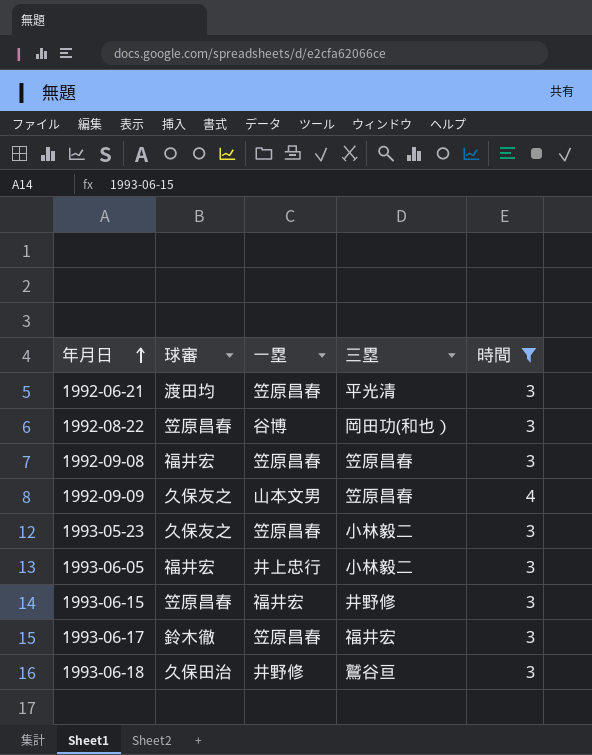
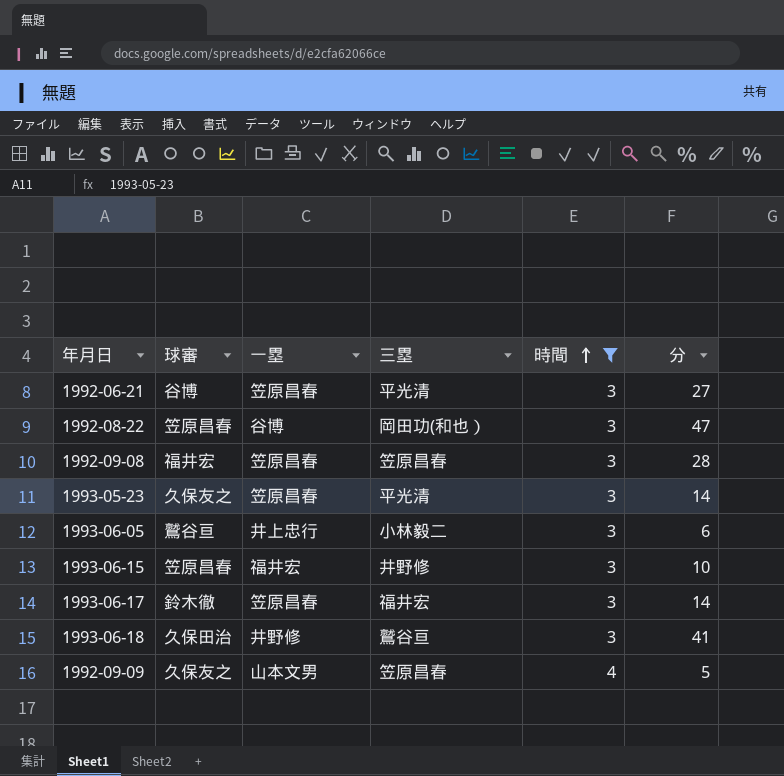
row order: 年月日 ascending -> 時間 ascending
column 分 | position: none -> 6
1992-06-21 | 球審: 渡田均 -> 谷博
1993-05-23 | 三塁: 小林毅二 -> 平光清
1993-06-05 | 球審: 福井宏 -> 鷲谷亘

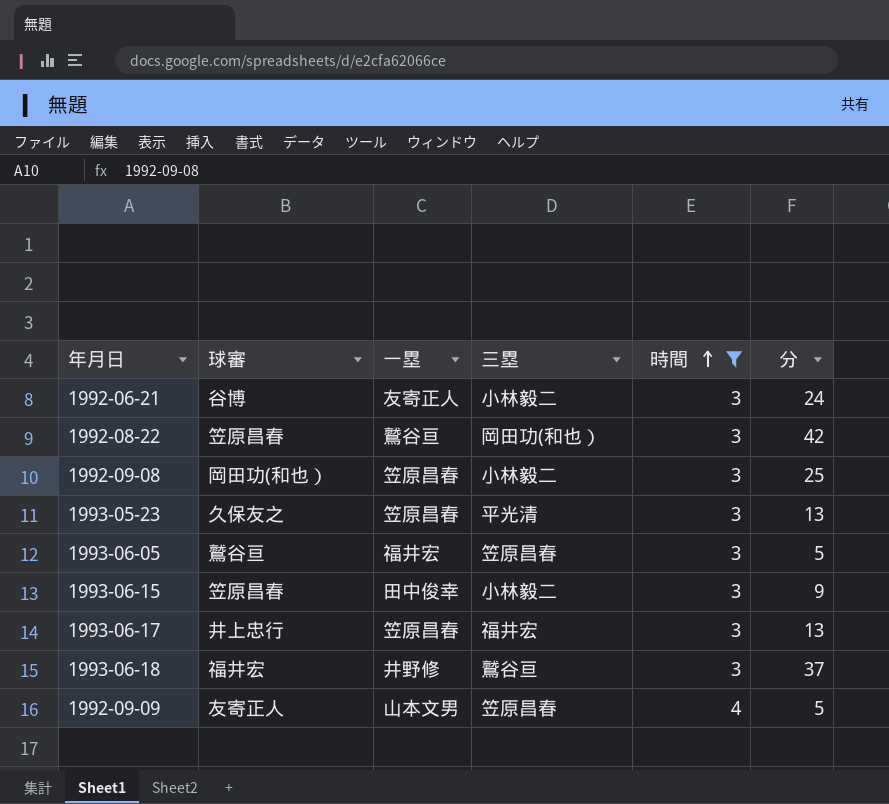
1992-06-21 | 一塁: 笠原昌春 -> 友寄正人
1992-06-21 | 三塁: 平光清 -> 小林毅二
1992-06-21 | 分: 27 -> 24
1992-08-22 | 一塁: 谷博 -> 鷲谷亘
1992-08-22 | 分: 47 -> 42
1992-09-08 | 球審: 福井宏 -> 岡田功(和也）
1992-09-08 | 三塁: 笠原昌春 -> 小林毅二
1992-09-08 | 分: 28 -> 25
1993-05-23 | 分: 14 -> 13
1993-06-05 | 一塁: 井上忠行 -> 福井宏
1993-06-05 | 三塁: 小林毅二 -> 笠原昌春
1993-06-05 | 分: 6 -> 5
1993-06-15 | 一塁: 福井宏 -> 田中俊幸
1993-06-15 | 三塁: 井野修 -> 小林毅二
1993-06-15 | 分: 10 -> 9
1993-06-17 | 球審: 鈴木徹 -> 井上忠行
1993-06-17 | 分: 14 -> 13
1993-06-18 | 球審: 久保田治 -> 福井宏
1993-06-18 | 分: 41 -> 37
1992-09-09 | 球審: 久保友之 -> 友寄正人

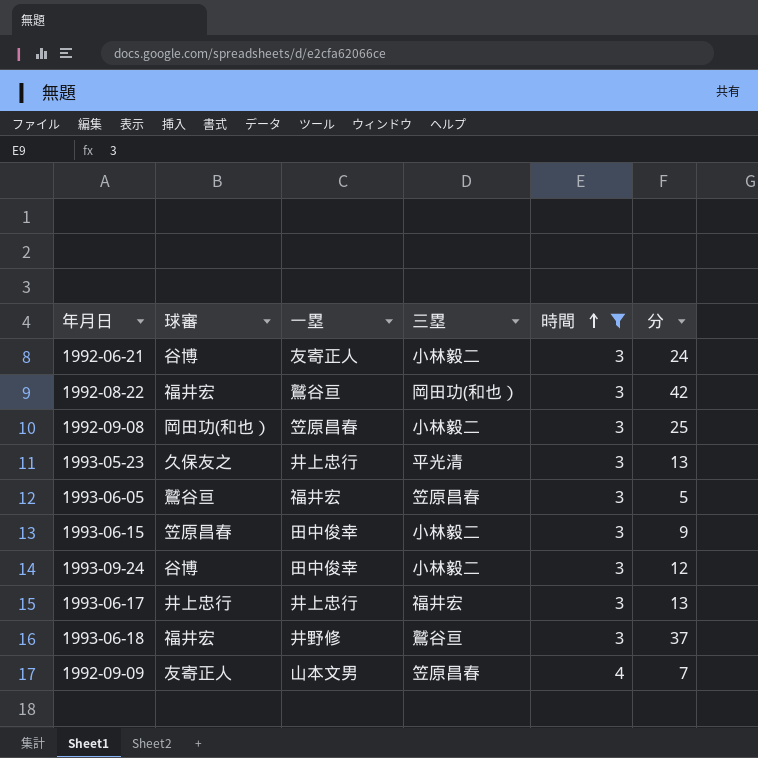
1992-08-22 | 球審: 笠原昌春 -> 福井宏
1993-05-23 | 一塁: 笠原昌春 -> 井上忠行
row 1993-09-24: none -> 谷博 | 田中俊幸 | 小林毅二 | 3 | 12
1993-06-17 | 一塁: 笠原昌春 -> 井上忠行
1992-09-09 | 分: 5 -> 7

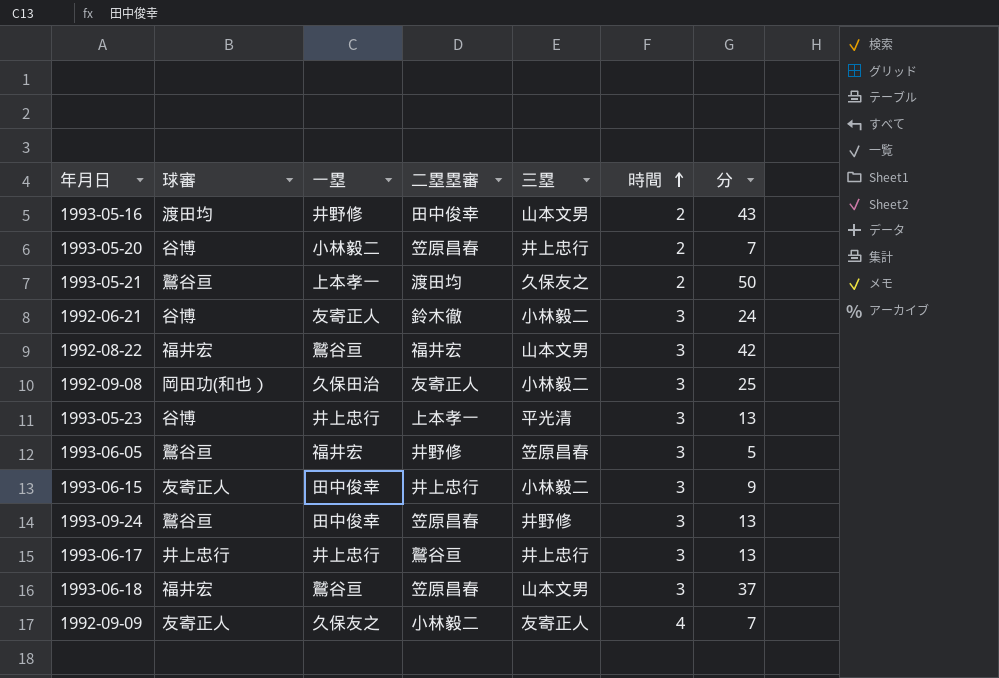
filter: 時間 != 2 -> none
column 二塁塁審 | position: none -> 4
1992-08-22 | 三塁: 岡田功(和也） -> 山本文男
1992-09-08 | 一塁: 笠原昌春 -> 久保田治
1993-05-23 | 球審: 久保友之 -> 谷博
1993-06-15 | 球審: 笠原昌春 -> 友寄正人
1993-09-24 | 球審: 谷博 -> 鷲谷亘
1993-09-24 | 三塁: 小林毅二 -> 井野修
1993-09-24 | 分: 12 -> 13
1993-06-17 | 三塁: 福井宏 -> 井上忠行
1993-06-18 | 一塁: 井野修 -> 鷲谷亘
1993-06-18 | 三塁: 鷲谷亘 -> 山本文男
1992-09-09 | 一塁: 山本文男 -> 久保友之
1992-09-09 | 三塁: 笠原昌春 -> 友寄正人

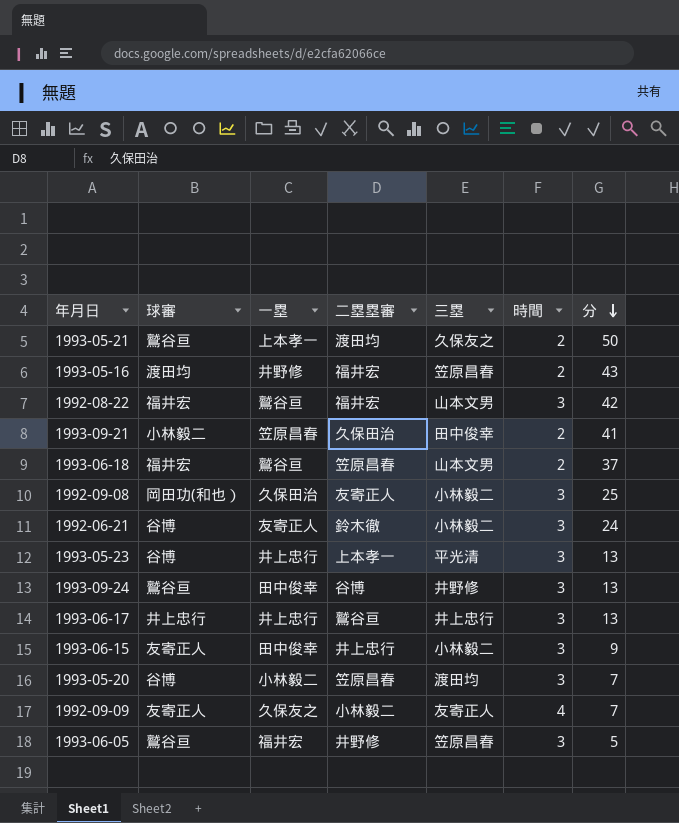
row order: 時間 ascending -> 分 descending
1993-05-16 | 二塁塁審: 田中俊幸 -> 福井宏
1993-05-16 | 三塁: 山本文男 -> 笠原昌春
row 1993-09-21: none -> 小林毅二 | 笠原昌春 | 久保田治 | 田中俊幸 | 2 | 41
1993-06-18 | 時間: 3 -> 2
1993-09-24 | 二塁塁審: 笠原昌春 -> 谷博
1993-05-20 | 三塁: 井上忠行 -> 渡田均
1993-05-20 | 時間: 2 -> 3

